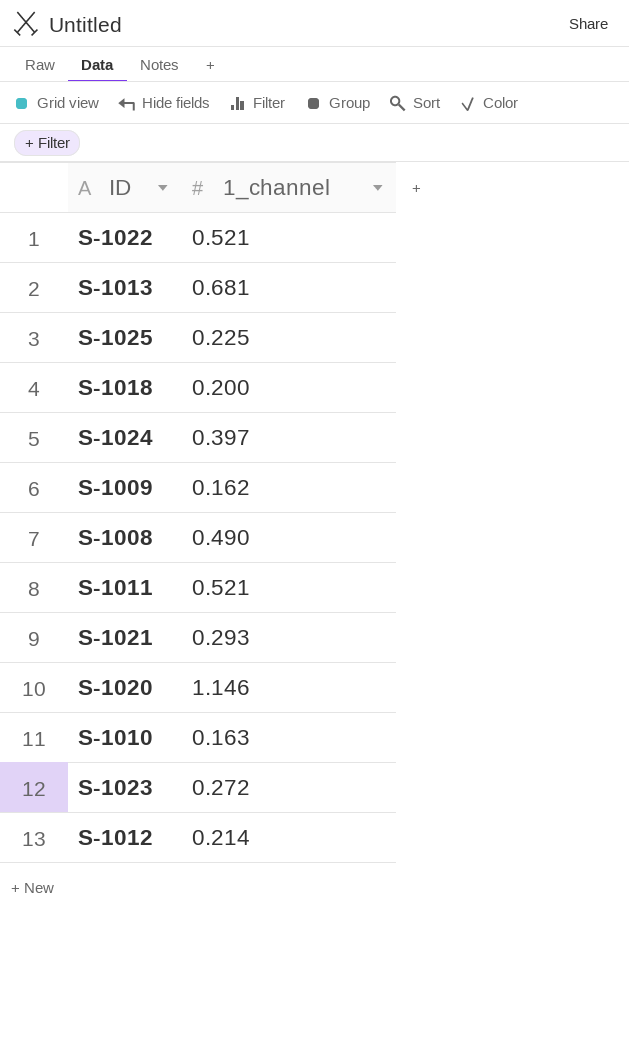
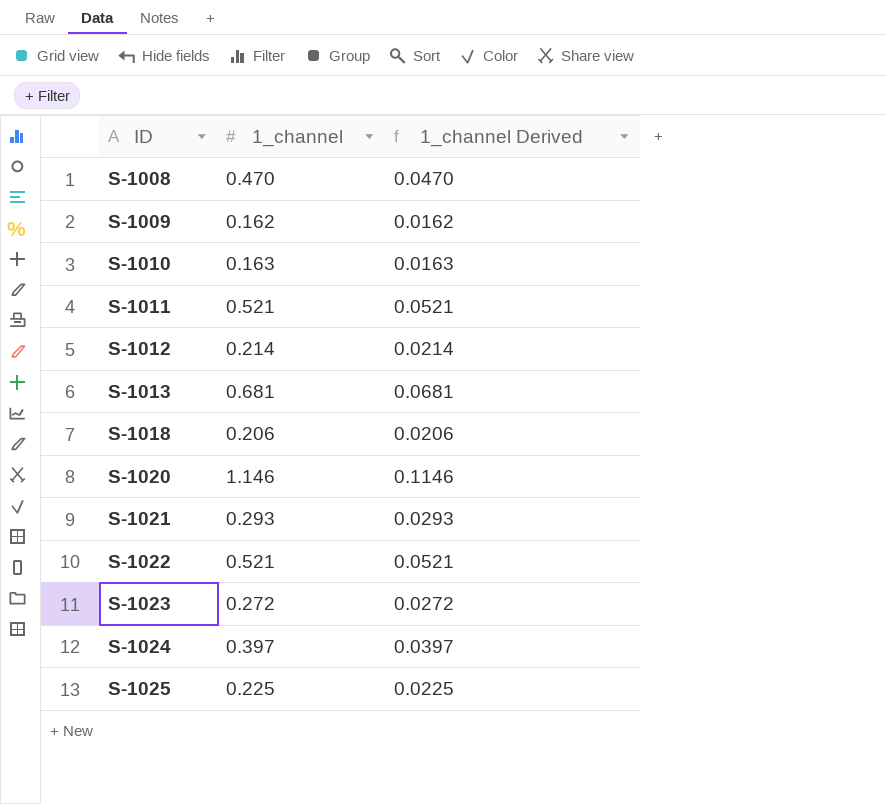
row order: none -> ID ascending
column 1_channel Derived | formula: none -> [1_channel] * 0.1
S-1008 | 1_channel: 0.490 -> 0.470
S-1018 | 1_channel: 0.200 -> 0.206

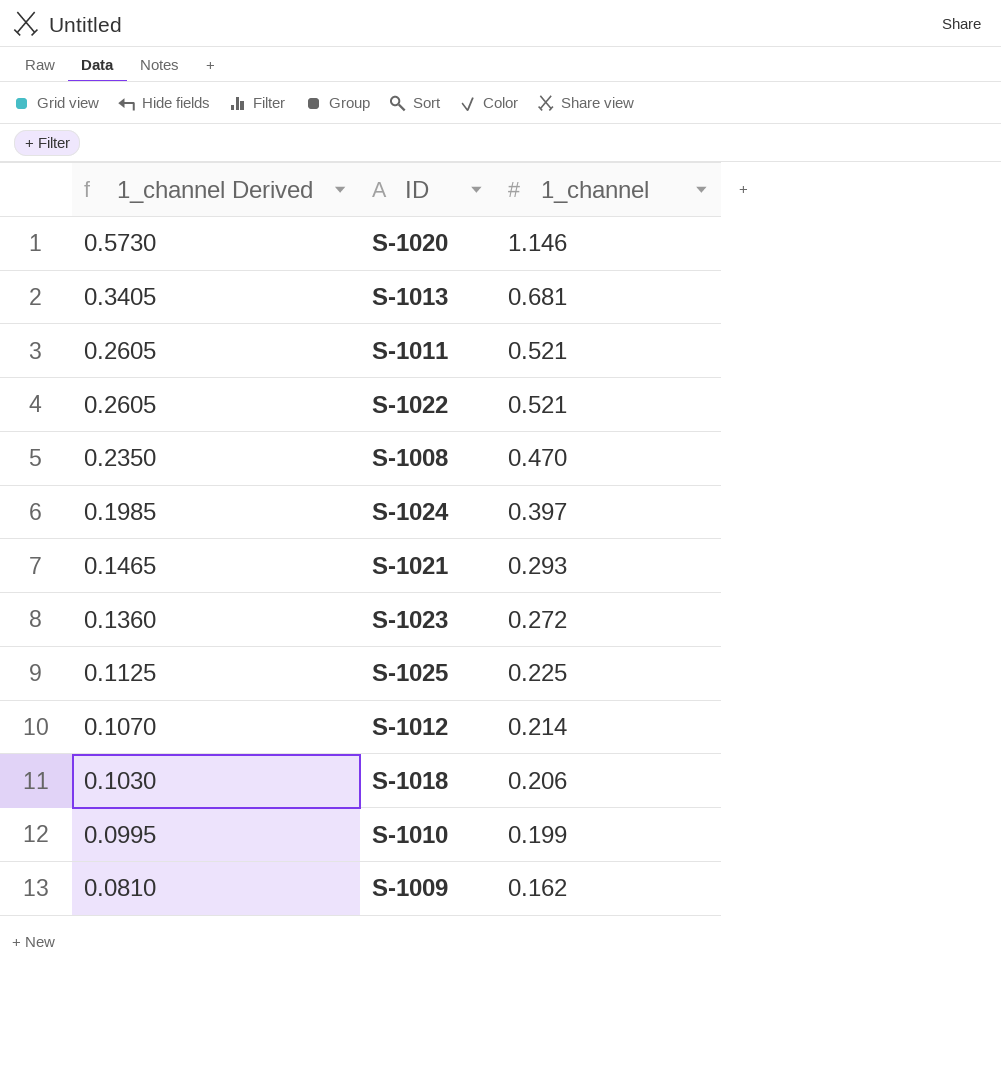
row order: ID ascending -> 1_channel Derived descending
column 1_channel Derived | formula: [1_channel] * 0.1 -> [1_channel] * 0.5
column 1_channel Derived | position: 3 -> 1
S-1010 | 1_channel: 0.163 -> 0.199

